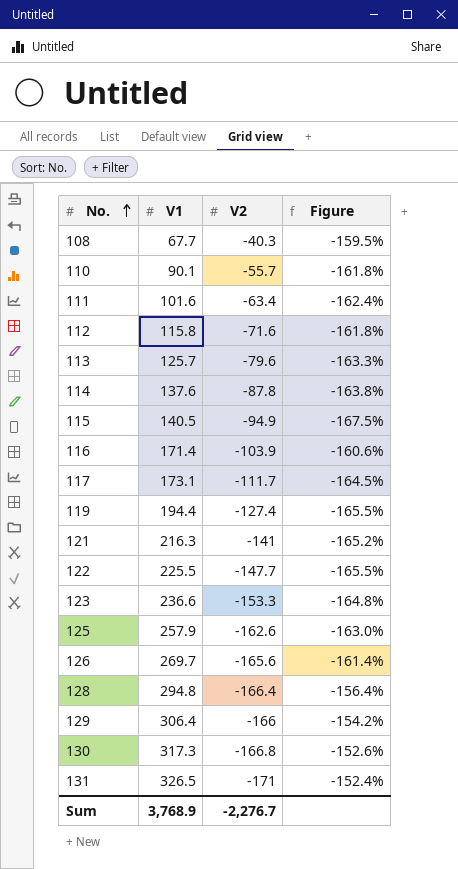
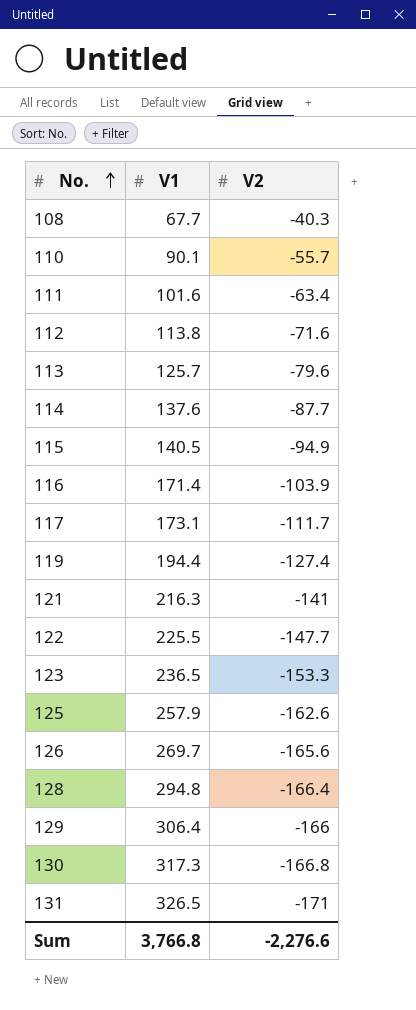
column Figure | formula: ([V2] - [V1]) / [V1] -> none
112 | V1: 115.8 -> 113.8
114 | V2: -87.8 -> -87.7
123 | V1: 236.6 -> 236.5
Sum | V1: 3,768.9 -> 3,766.8
Sum | V2: -2,276.7 -> -2,276.6

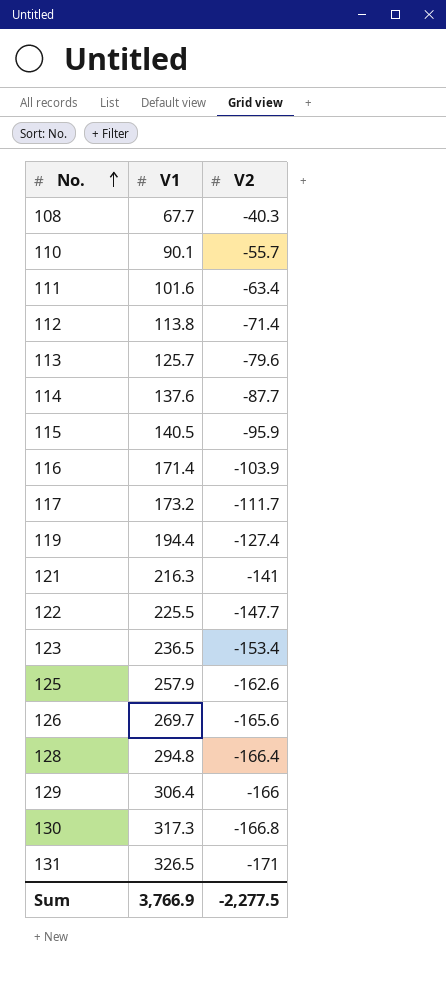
112 | V2: -71.6 -> -71.4
115 | V2: -94.9 -> -95.9
117 | V1: 173.1 -> 173.2
123 | V2: -153.3 -> -153.4
Sum | V1: 3,766.8 -> 3,766.9
Sum | V2: -2,276.6 -> -2,277.5

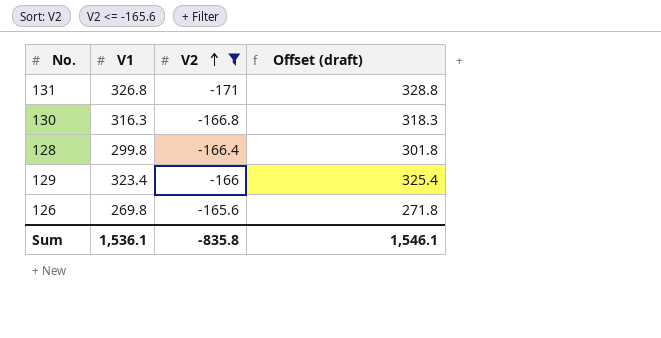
filter: none -> V2 <= -165.6
row order: No. ascending -> V2 ascending
column Offset (draft) | formula: none -> [V1] + 2
131 | V1: 326.5 -> 326.8
130 | V1: 317.3 -> 316.3
128 | V1: 294.8 -> 299.8
129 | V1: 306.4 -> 323.4
126 | V1: 269.7 -> 269.8
Sum | V1: 3,766.9 -> 1,536.1
Sum | V2: -2,277.5 -> -835.8

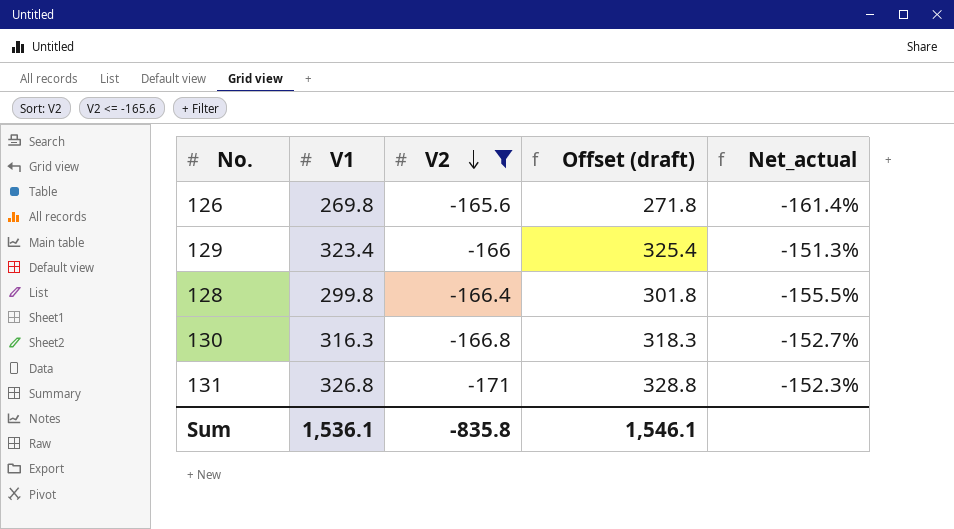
row order: V2 ascending -> V2 descending
column Net_actual | formula: none -> ([V2] - [V1]) / [V1]

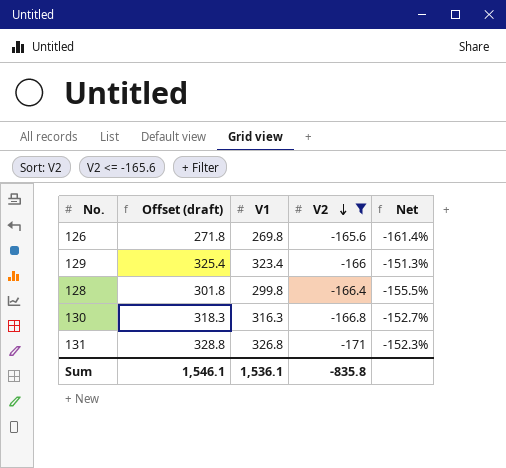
column Offset (draft) | position: 4 -> 2
column name: Net_actual -> Net

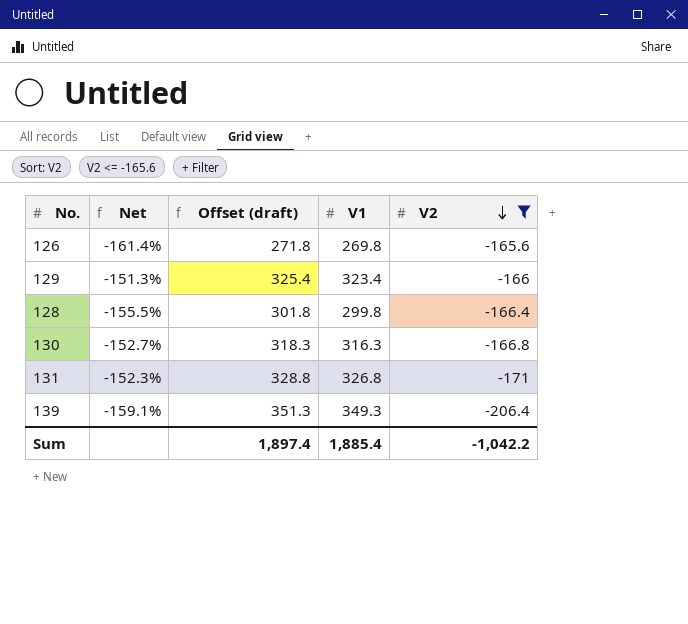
column Net | position: 5 -> 2
row 139: none -> -159.1% | 351.3 | 349.3 | -206.4
Sum | Offset (draft): 1,546.1 -> 1,897.4
Sum | V1: 1,536.1 -> 1,885.4
Sum | V2: -835.8 -> -1,042.2

